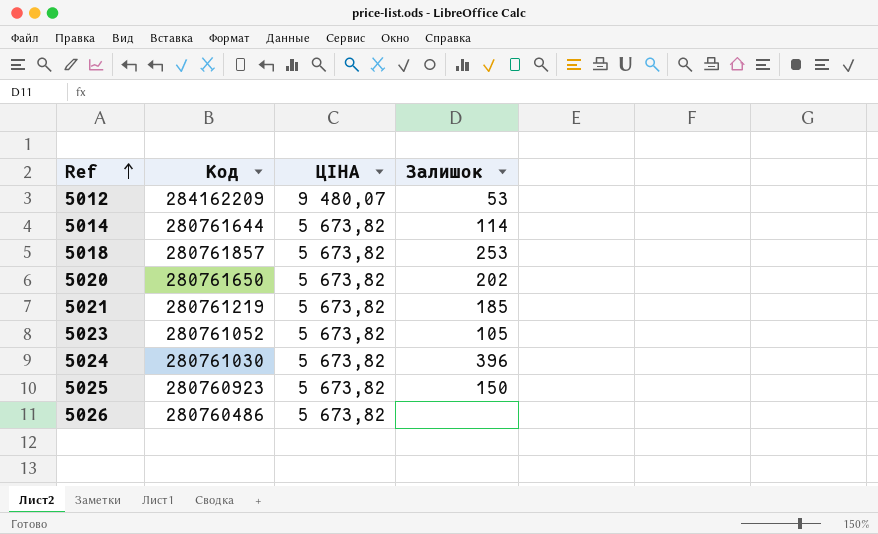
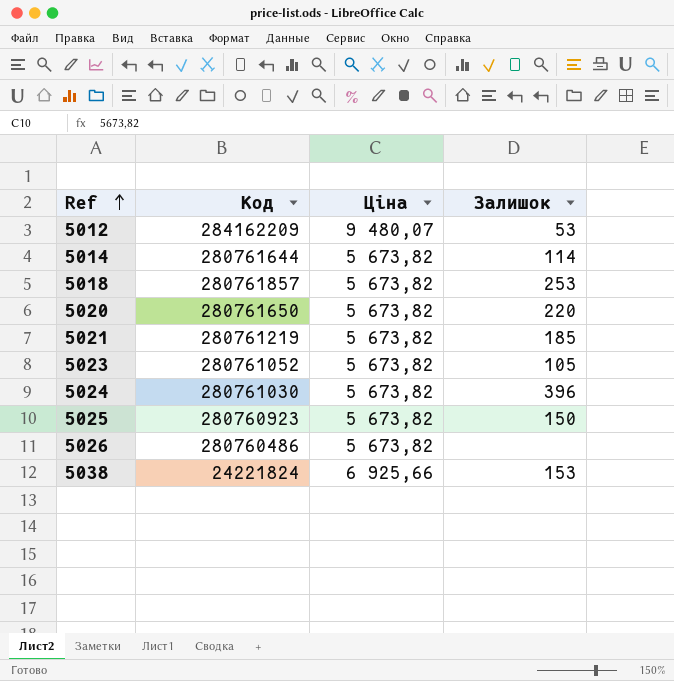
column name: ЦІНА -> Ціна
5020 | Залишок: 202 -> 220
row 5038: none -> 24221824 | 6 925,66 | 153

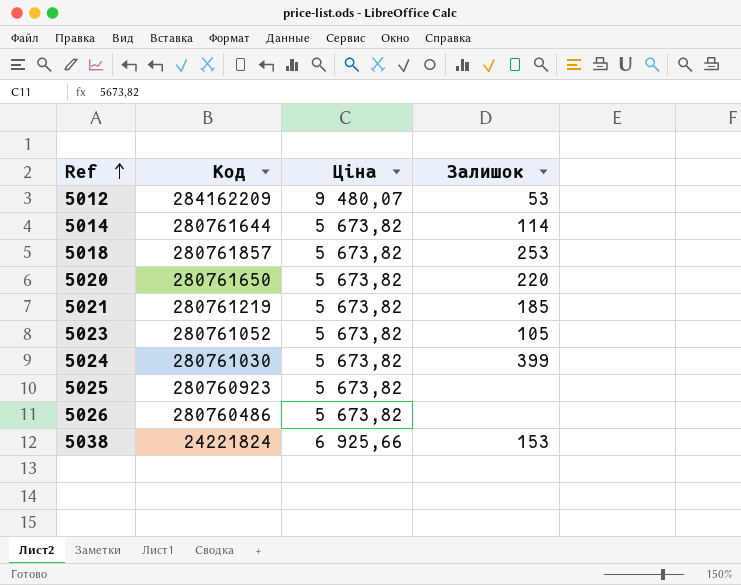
5024 | Залишок: 396 -> 399
5025 | Залишок: 150 -> none

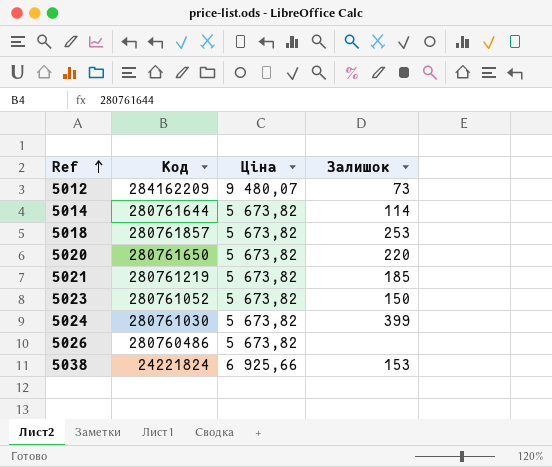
row 5025: 280760923 | 5 673,82 | none -> none
5012 | Залишок: 53 -> 73
5023 | Залишок: 105 -> 150

